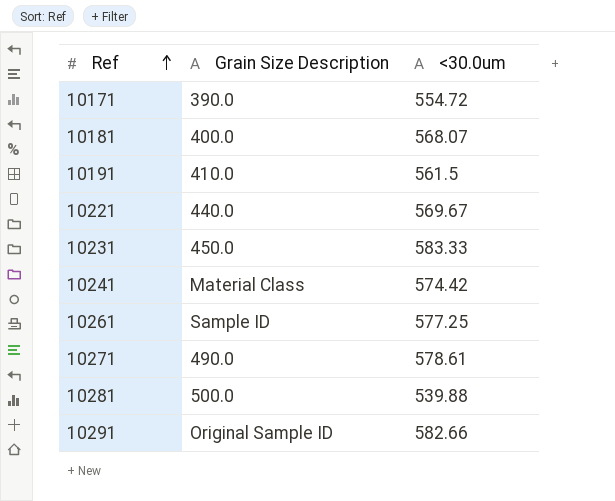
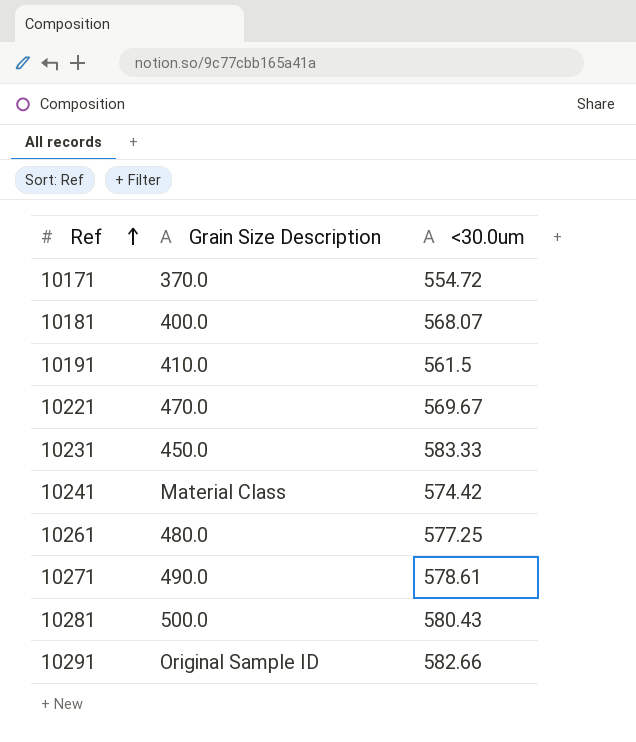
10171 | Grain Size Description: 390.0 -> 370.0
10221 | Grain Size Description: 440.0 -> 470.0
10261 | Grain Size Description: Sample ID -> 480.0
10281 | <30.0um: 539.88 -> 580.43

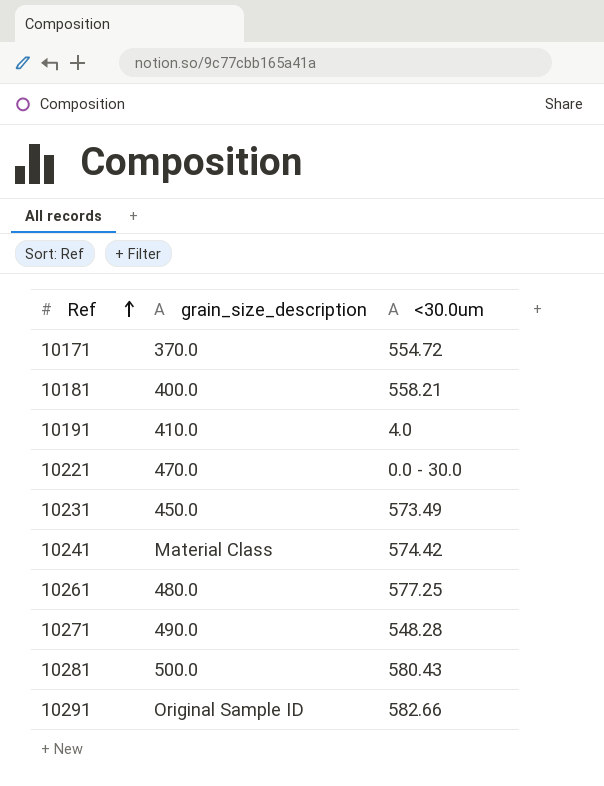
column name: Grain Size Description -> grain_size_description
10181 | <30.0um: 568.07 -> 558.21
10191 | <30.0um: 561.5 -> 4.0
10221 | <30.0um: 569.67 -> 0.0 - 30.0
10231 | <30.0um: 583.33 -> 573.49
10271 | <30.0um: 578.61 -> 548.28

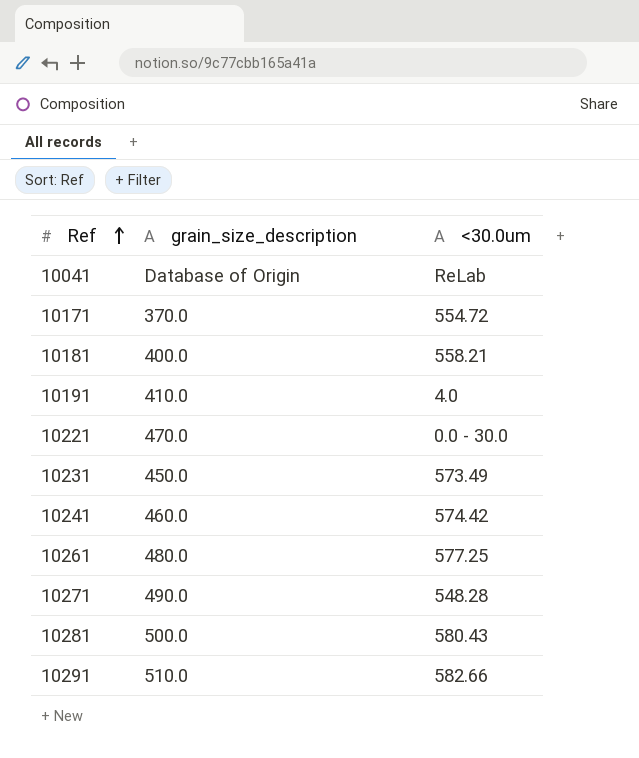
row 10041: none -> Database of Origin | ReLab
10241 | grain_size_description: Material Class -> 460.0
10291 | grain_size_description: Original Sample ID -> 510.0

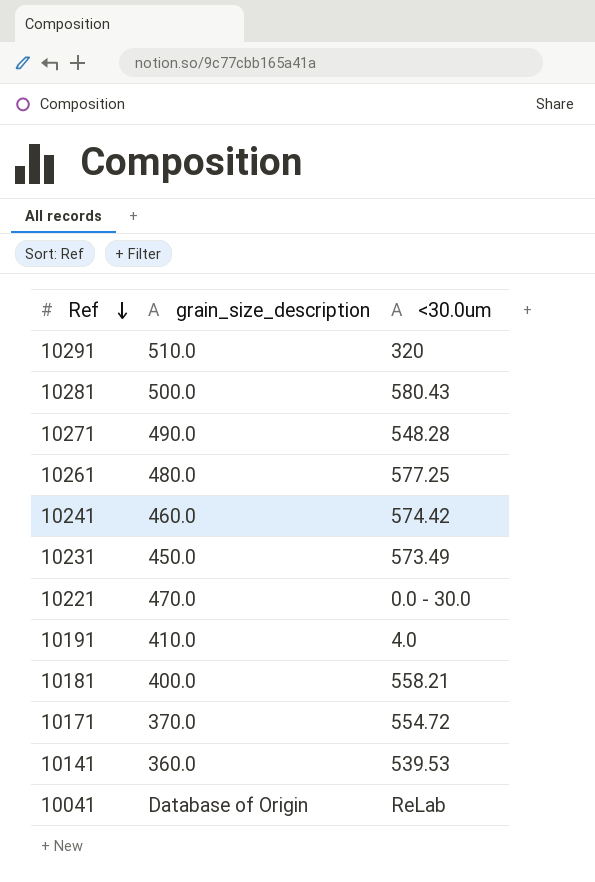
row order: Ref ascending -> Ref descending
10291 | <30.0um: 582.66 -> 320
row 10141: none -> 360.0 | 539.53

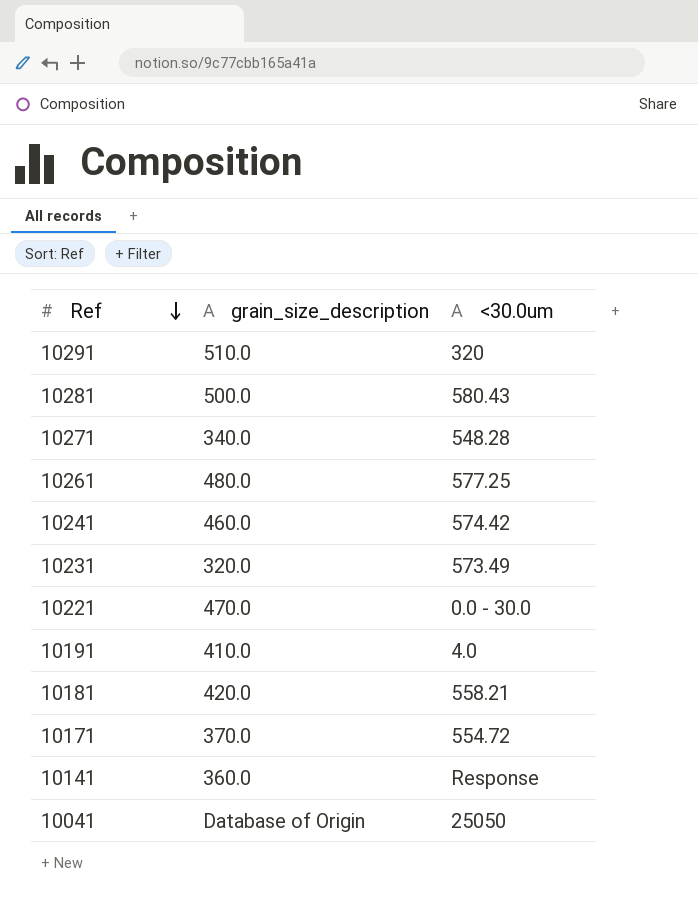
10271 | grain_size_description: 490.0 -> 340.0
10231 | grain_size_description: 450.0 -> 320.0
10181 | grain_size_description: 400.0 -> 420.0
10141 | <30.0um: 539.53 -> Response
10041 | <30.0um: ReLab -> 25050

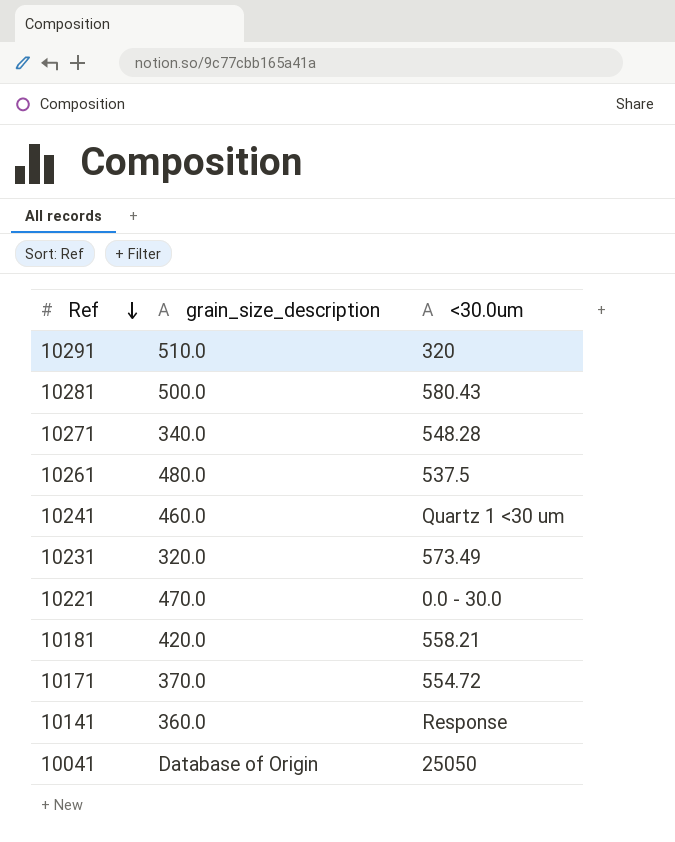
row 10191: 410.0 | 4.0 -> none
10261 | <30.0um: 577.25 -> 537.5
10241 | <30.0um: 574.42 -> Quartz 1 <30 um

